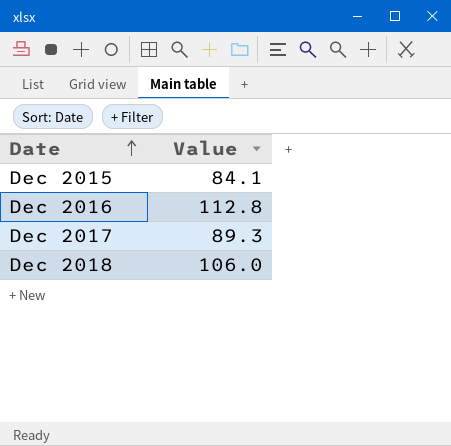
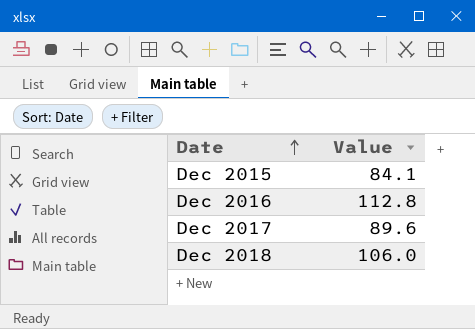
Dec 2017 | Value: 89.3 -> 89.6

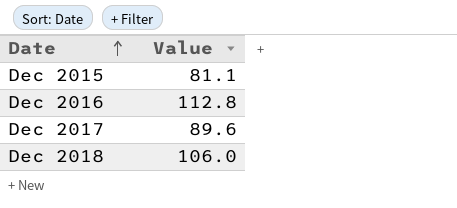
Dec 2015 | Value: 84.1 -> 81.1

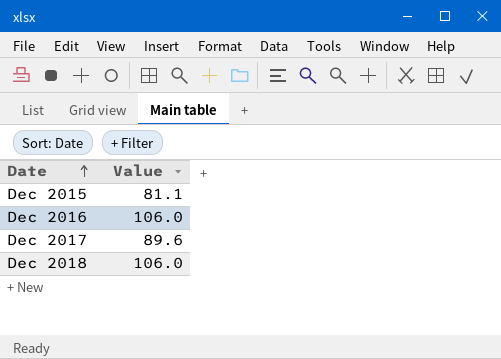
Dec 2016 | Value: 112.8 -> 106.0

